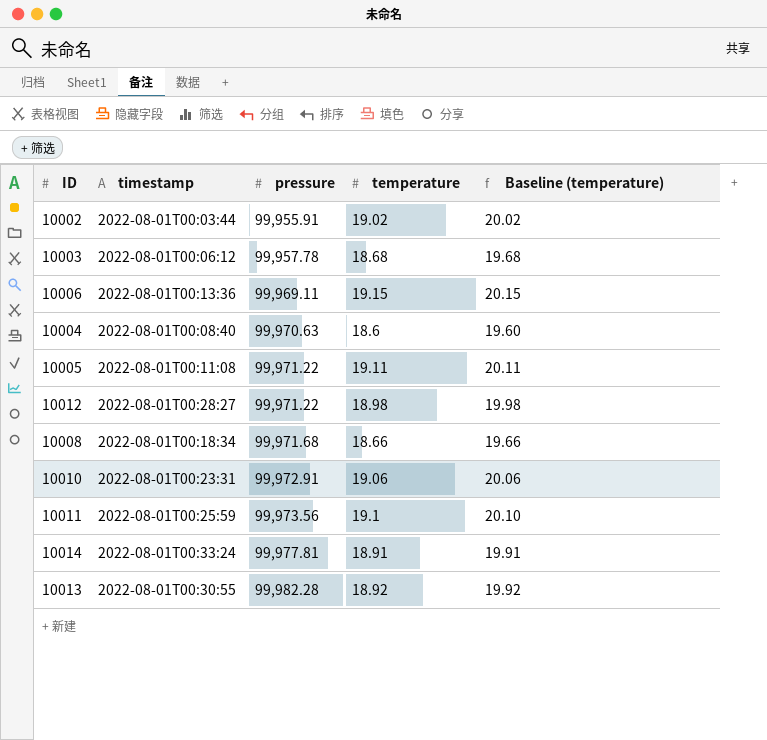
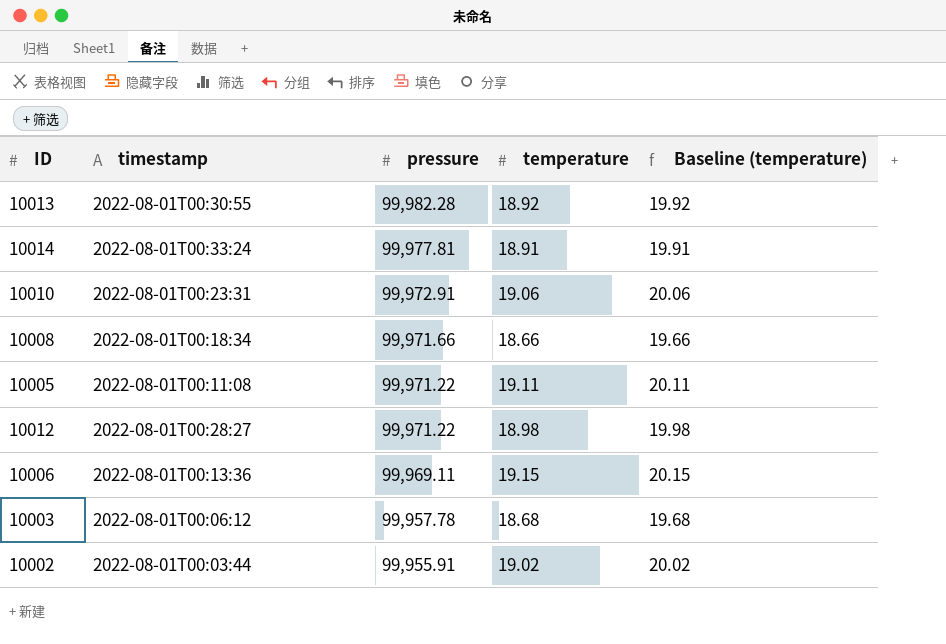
row order: pressure ascending -> pressure descending
row 10004: 2022-08-01T00:08:40 | 99,970.63 | 18.6 | 19.60 -> none
row 10011: 2022-08-01T00:25:59 | 99,973.56 | 19.1 | 20.10 -> none
10008 | pressure: 99,971.68 -> 99,971.66

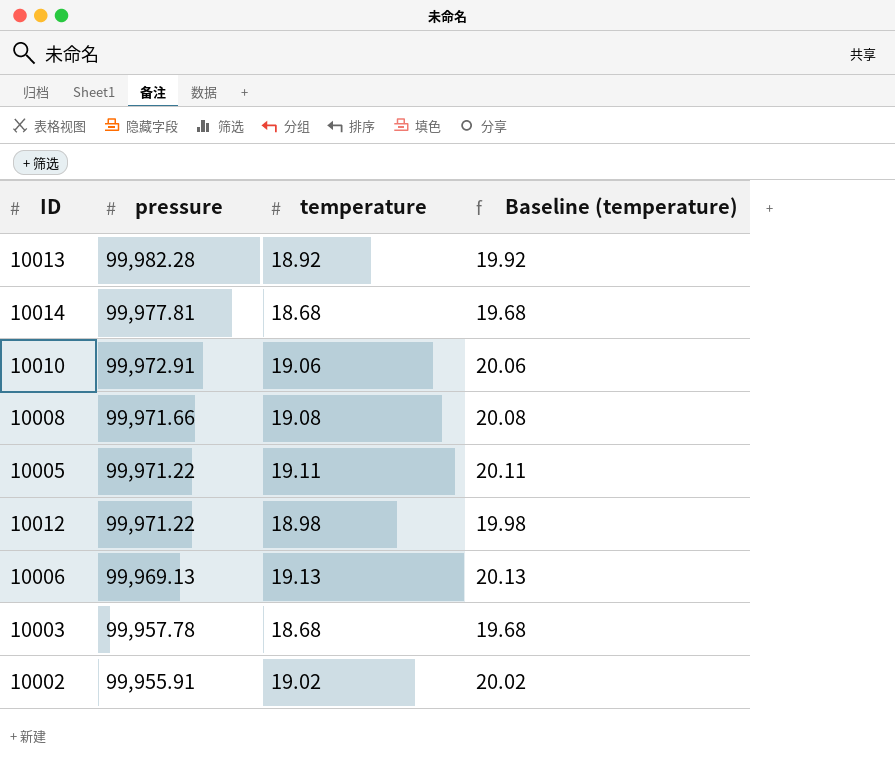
column timestamp | position: 2 -> none
10014 | temperature: 18.91 -> 18.68
10014 | Baseline (temperature): 19.91 -> 19.68
10008 | temperature: 18.66 -> 19.08
10008 | Baseline (temperature): 19.66 -> 20.08
10006 | pressure: 99,969.11 -> 99,969.13
10006 | temperature: 19.15 -> 19.13
10006 | Baseline (temperature): 20.15 -> 20.13

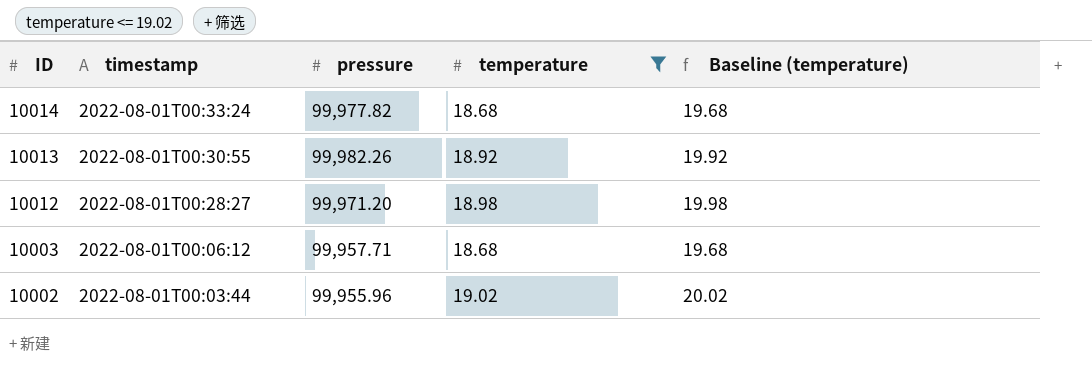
filter: none -> temperature <= 19.02
row order: pressure descending -> ID descending
column timestamp | position: none -> 2
10014 | pressure: 99,977.81 -> 99,977.82
10013 | pressure: 99,982.28 -> 99,982.26
10012 | pressure: 99,971.22 -> 99,971.20
10003 | pressure: 99,957.78 -> 99,957.71
10002 | pressure: 99,955.91 -> 99,955.96

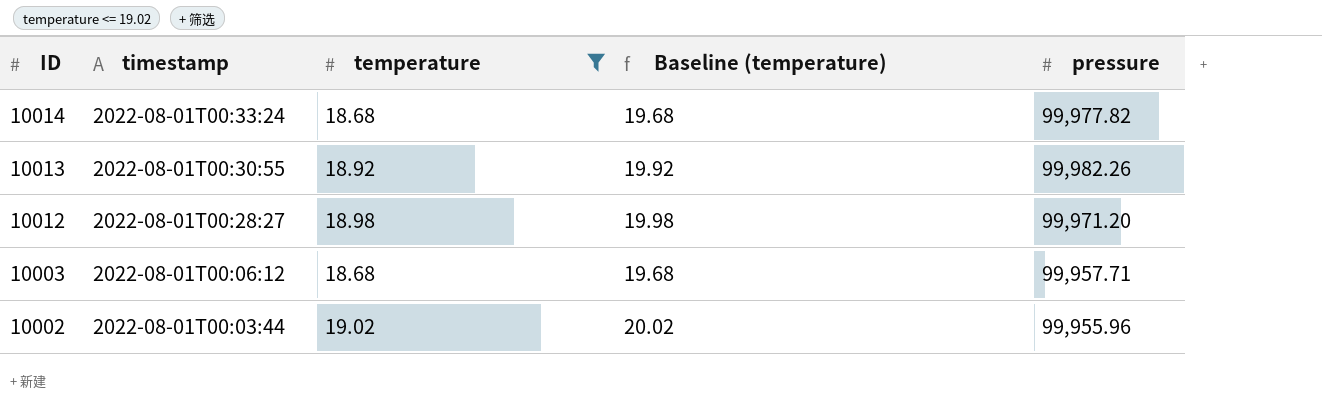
column pressure | position: 3 -> 5

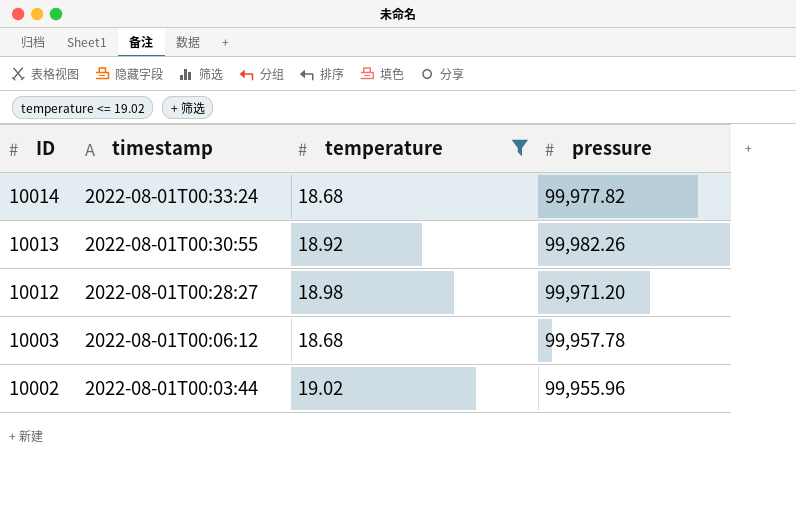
column Baseline (temperature) | formula: [temperature] + 1 -> none
10003 | pressure: 99,957.71 -> 99,957.78

